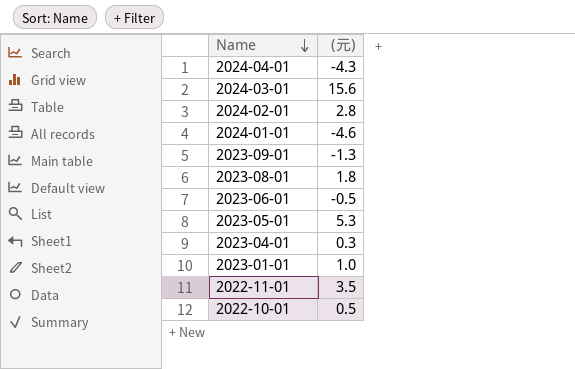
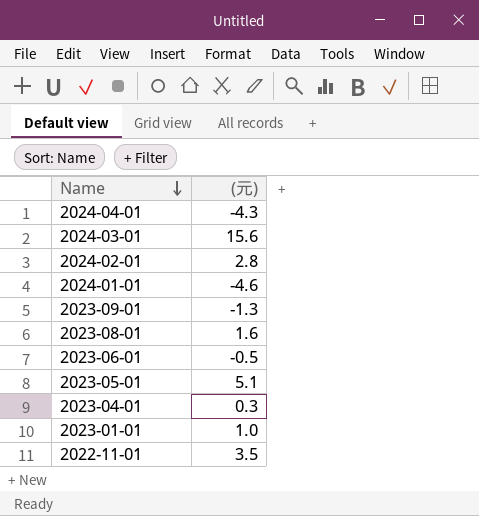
row 2022-10-01: 0.5 -> none
2023-08-01 | (元): 1.8 -> 1.6
2023-05-01 | (元): 5.3 -> 5.1

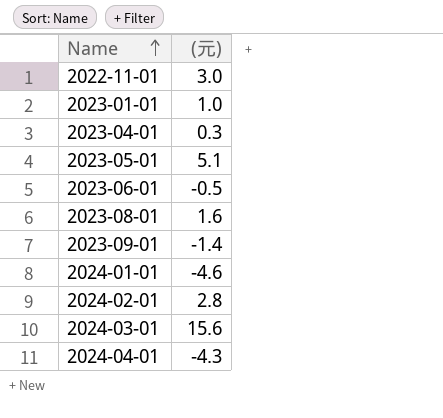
row order: Name descending -> Name ascending
2022-11-01 | (元): 3.5 -> 3.0
2023-09-01 | (元): -1.3 -> -1.4

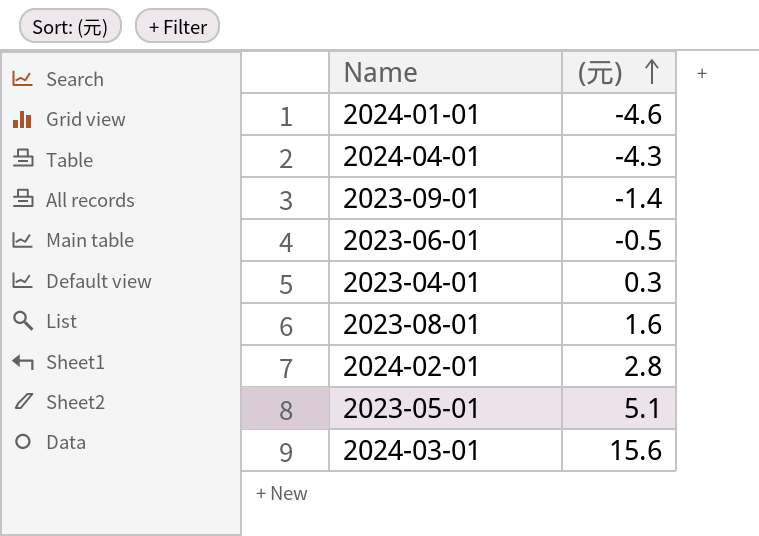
row order: Name ascending -> (元) ascending
row 2022-11-01: 3.0 -> none
row 2023-01-01: 1.0 -> none

